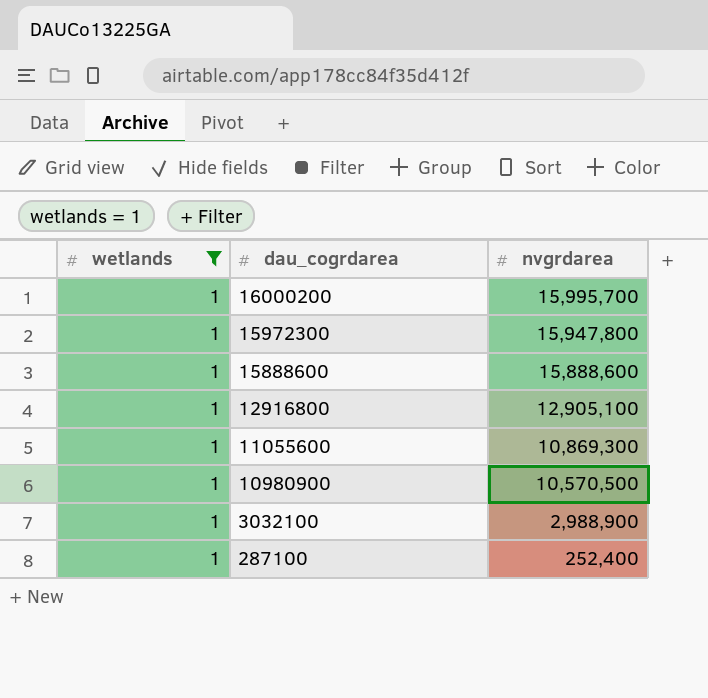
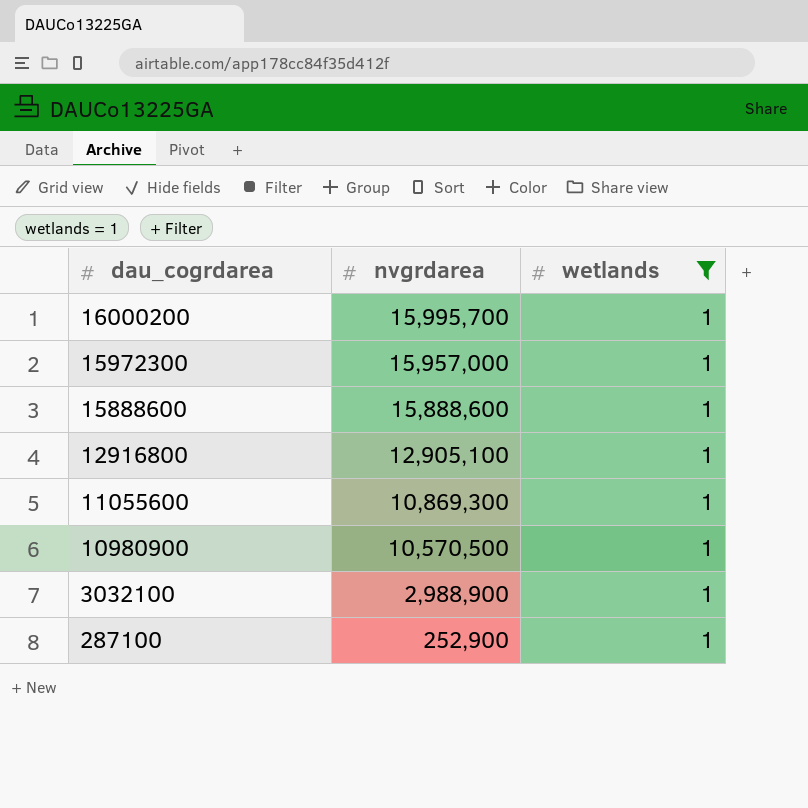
column wetlands | position: 1 -> 3
15972300 | nvgrdarea: 15,947,800 -> 15,957,000
287100 | nvgrdarea: 252,400 -> 252,900

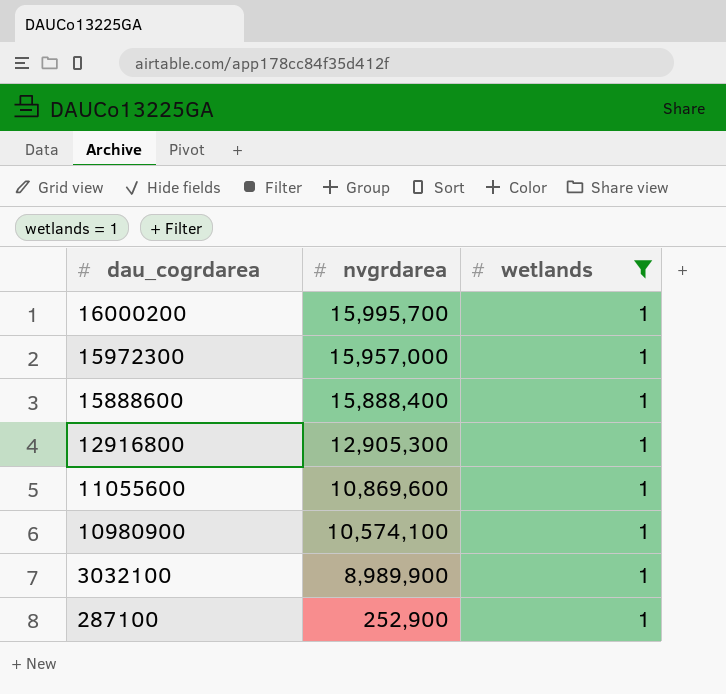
15888600 | nvgrdarea: 15,888,600 -> 15,888,400
12916800 | nvgrdarea: 12,905,100 -> 12,905,300
11055600 | nvgrdarea: 10,869,300 -> 10,869,600
10980900 | nvgrdarea: 10,570,500 -> 10,574,100
3032100 | nvgrdarea: 2,988,900 -> 8,989,900

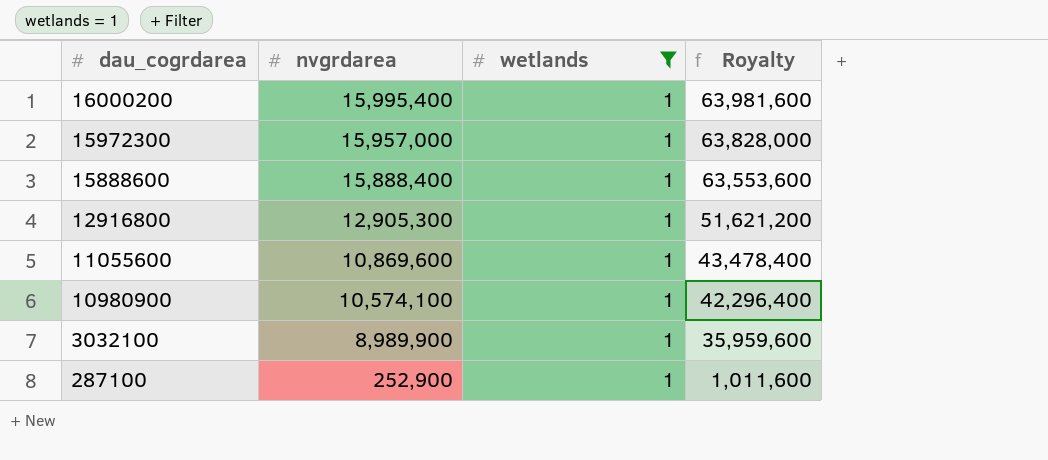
column Royalty | formula: none -> [nvgrdarea] * 4
16000200 | nvgrdarea: 15,995,700 -> 15,995,400

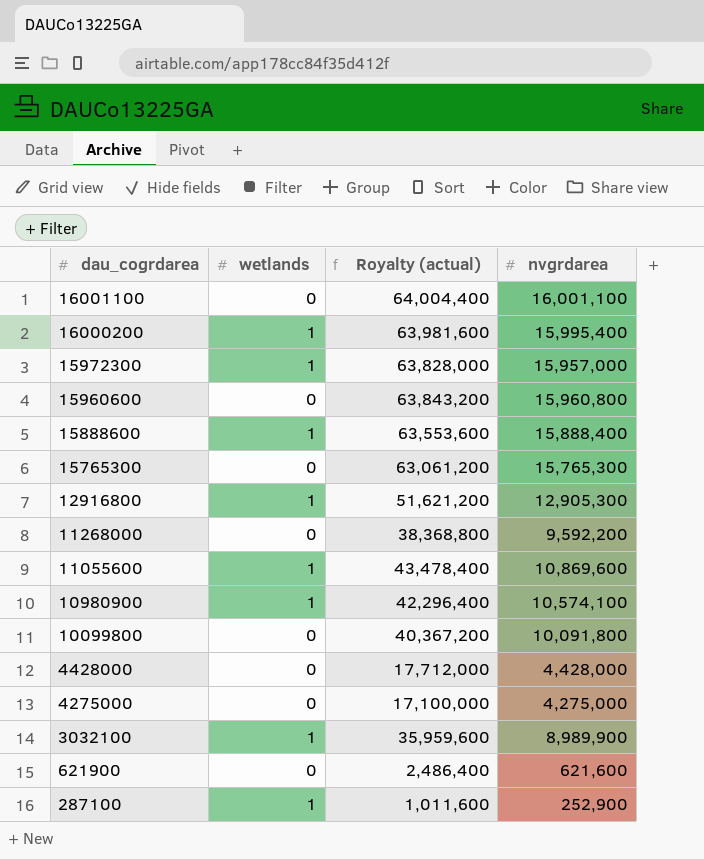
filter: wetlands = 1 -> none
column name: Royalty -> Royalty (actual)
column nvgrdarea | position: 2 -> 4

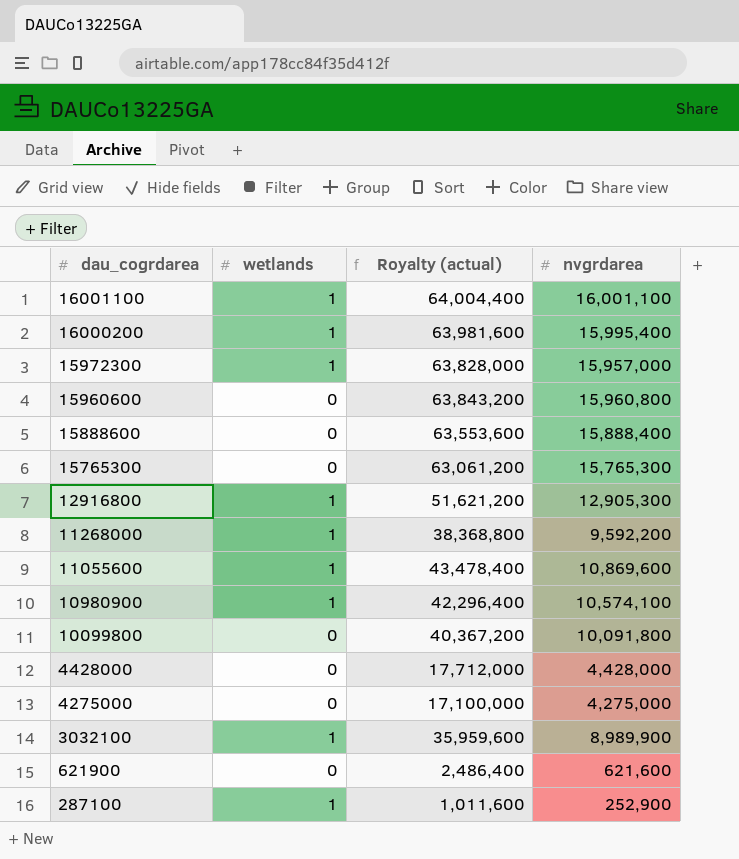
16001100 | wetlands: 0 -> 1
15888600 | wetlands: 1 -> 0
11268000 | wetlands: 0 -> 1

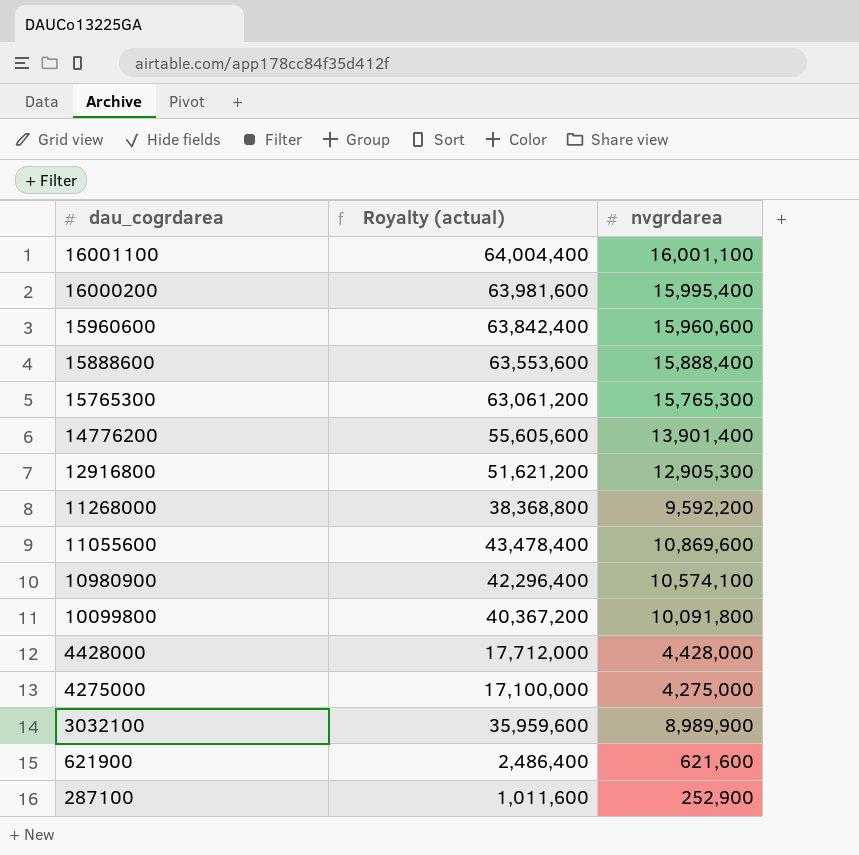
column wetlands | position: 2 -> none
row 15972300: 1 | 63,828,000 | 15,957,000 -> none
15960600 | Royalty (actual): 63,843,200 -> 63,842,400
15960600 | nvgrdarea: 15,960,800 -> 15,960,600
row 14776200: none -> 55,605,600 | 13,901,400

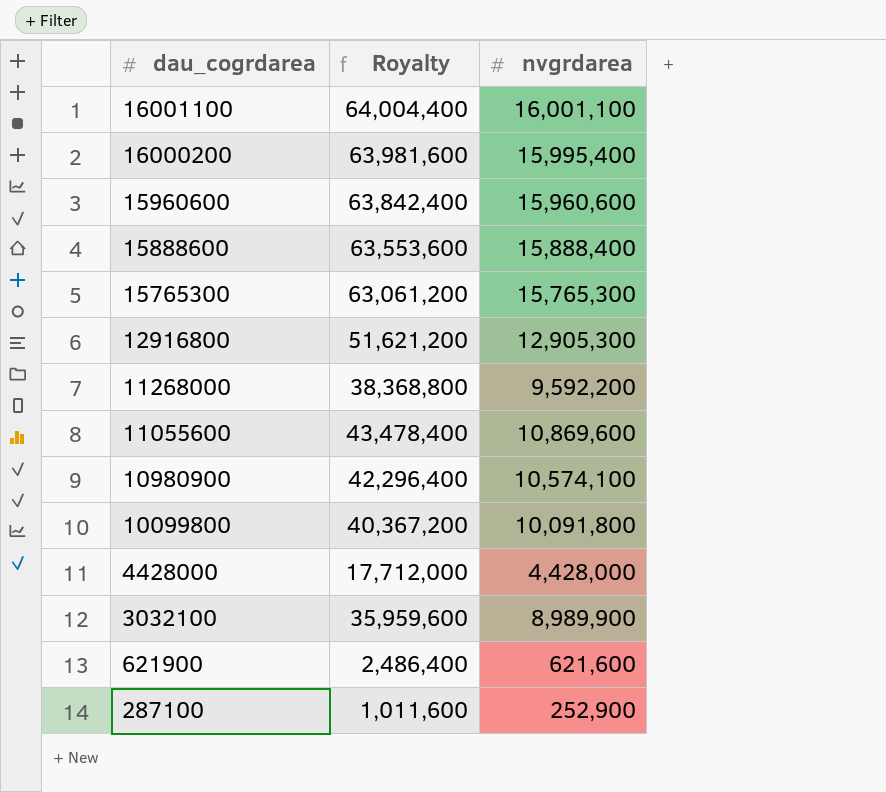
column name: Royalty (actual) -> Royalty
row 14776200: 55,605,600 | 13,901,400 -> none
row 4275000: 17,100,000 | 4,275,000 -> none

